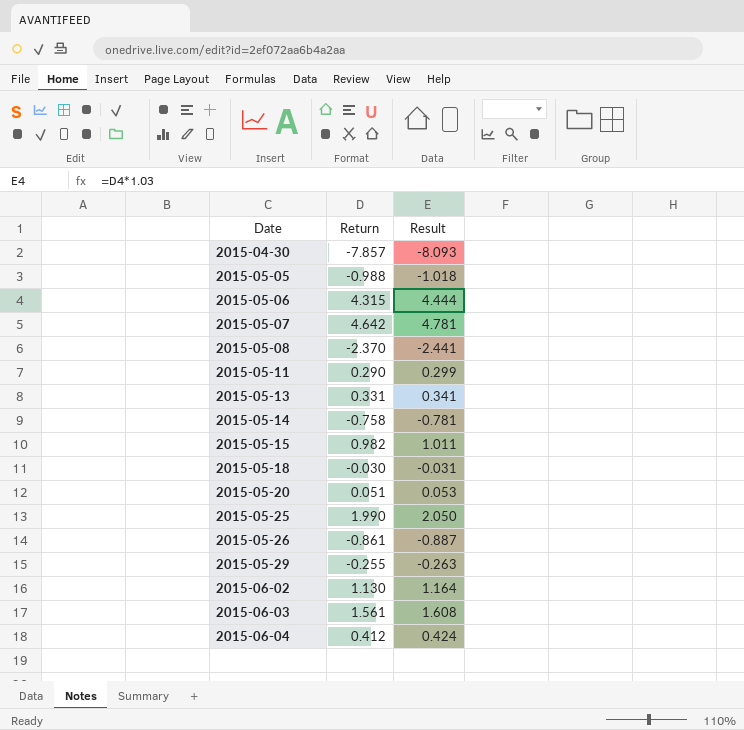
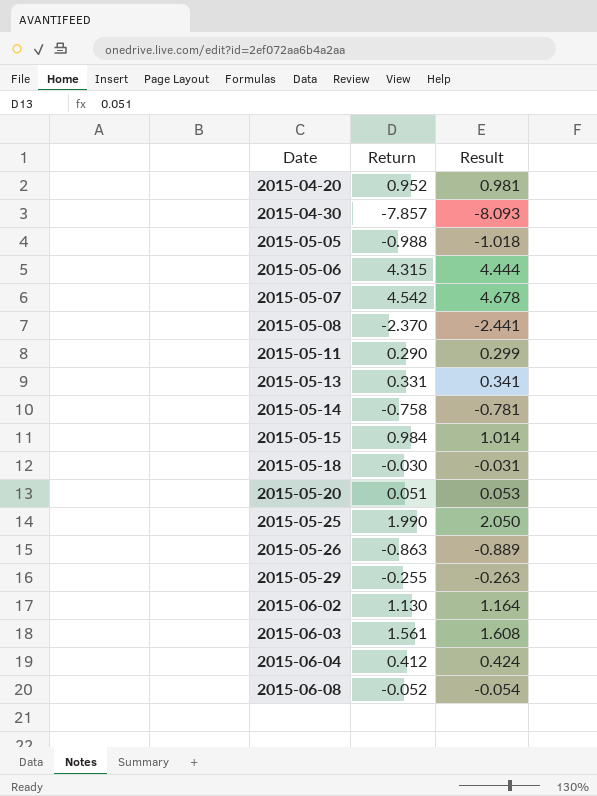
row 2015-04-20: none -> 0.952 | 0.981
2015-05-07 | Return: 4.642 -> 4.542
2015-05-07 | Result: 4.781 -> 4.678
2015-05-15 | Return: 0.982 -> 0.984
2015-05-15 | Result: 1.011 -> 1.014
2015-05-26 | Return: -0.861 -> -0.863
2015-05-26 | Result: -0.887 -> -0.889
row 2015-06-08: none -> -0.052 | -0.054

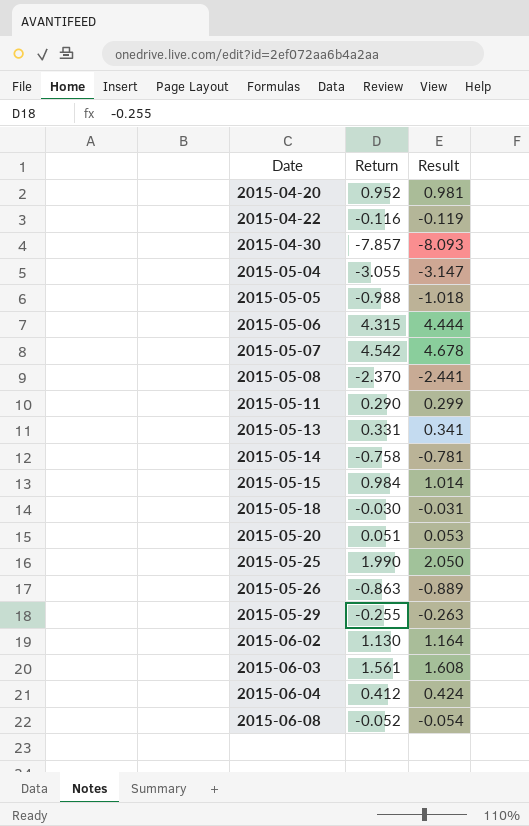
row 2015-04-22: none -> -0.116 | -0.119
row 2015-05-04: none -> -3.055 | -3.147

